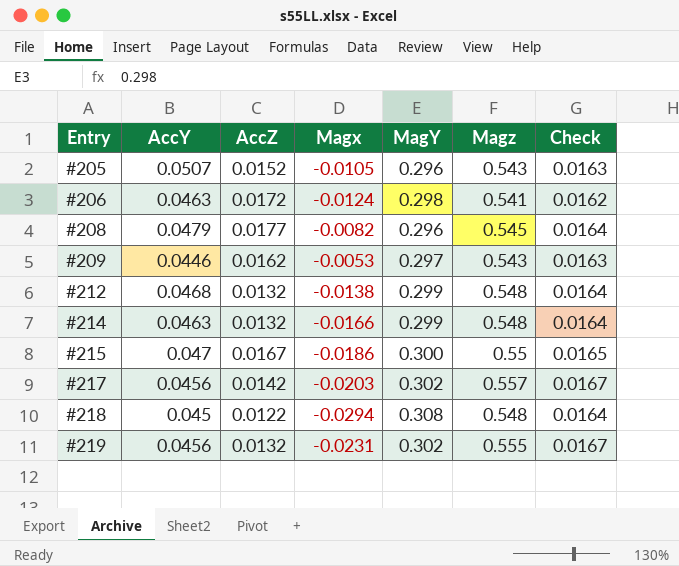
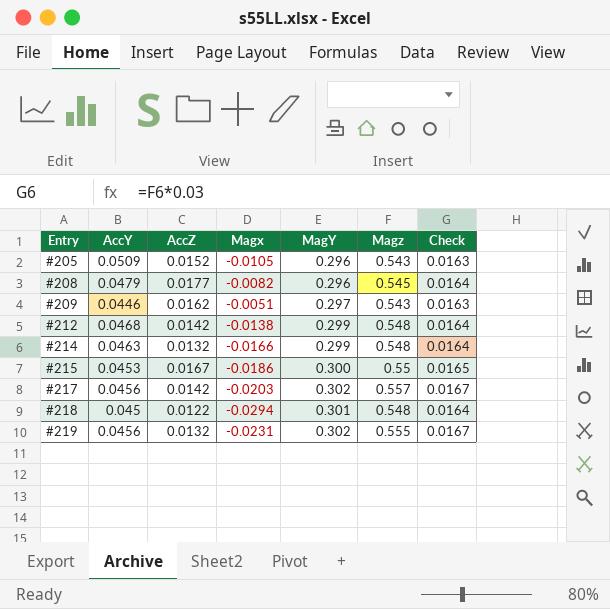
row #206: 0.0463 | 0.0172 | -0.0124 | 0.298 | 0.541 | 0.0162 -> none
#205 | AccY: 0.0507 -> 0.0509
#209 | Magx: -0.0053 -> -0.0051
#212 | AccZ: 0.0132 -> 0.0142
#215 | AccY: 0.047 -> 0.0453
#218 | MagY: 0.308 -> 0.301

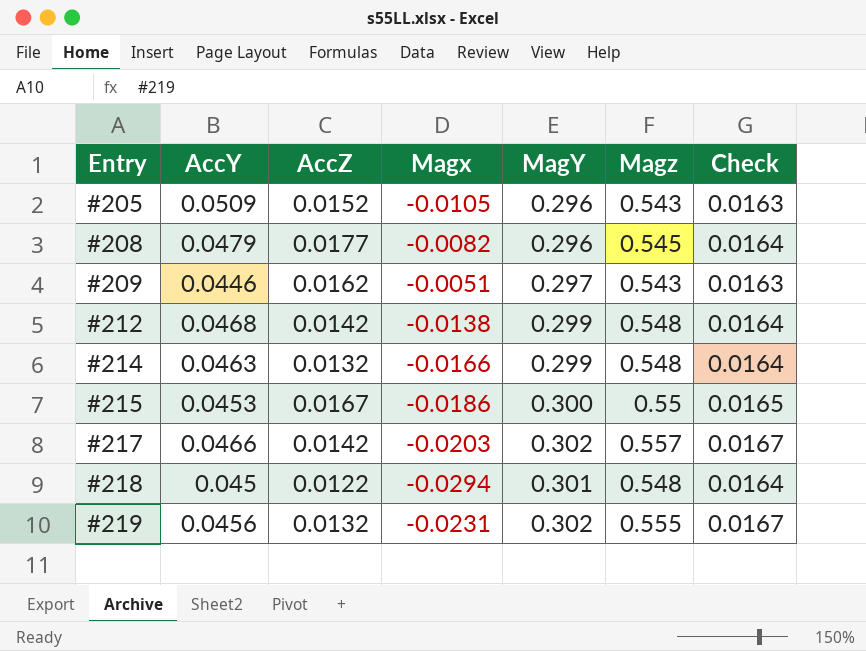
#217 | AccY: 0.0456 -> 0.0466

